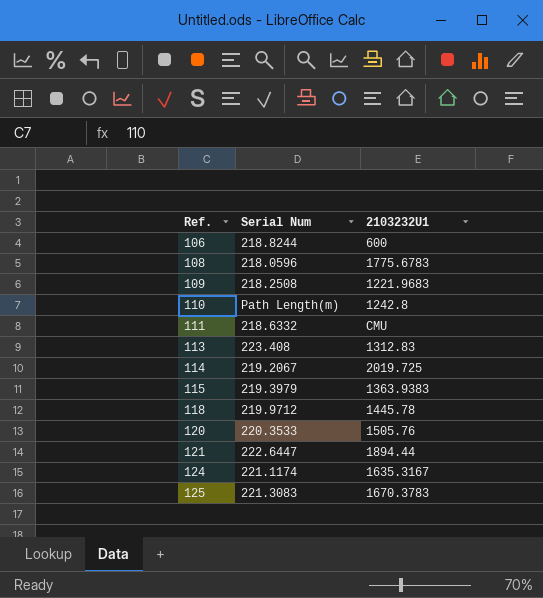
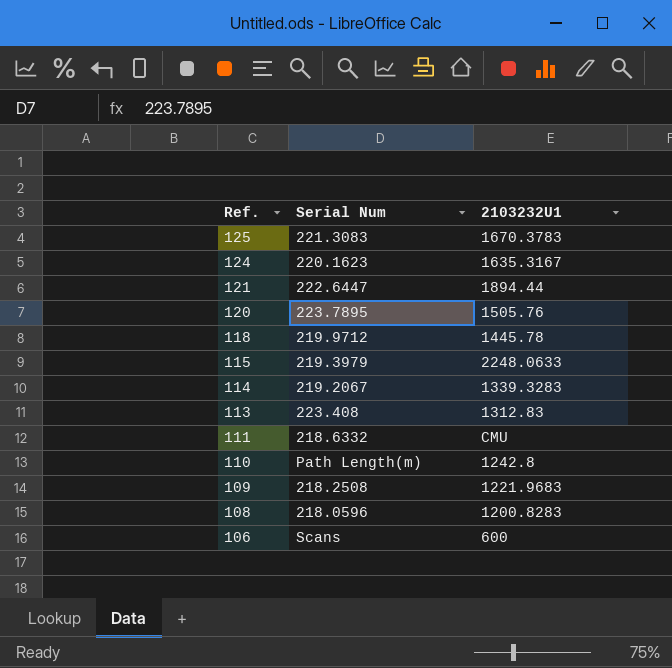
row order: Ref. ascending -> Ref. descending
124 | Serial Num: 221.1174 -> 220.1623
120 | Serial Num: 220.3533 -> 223.7895
115 | 2103232U1: 1363.9383 -> 2248.0633
114 | 2103232U1: 2019.725 -> 1339.3283
108 | 2103232U1: 1775.6783 -> 1200.8283
106 | Serial Num: 218.8244 -> Scans

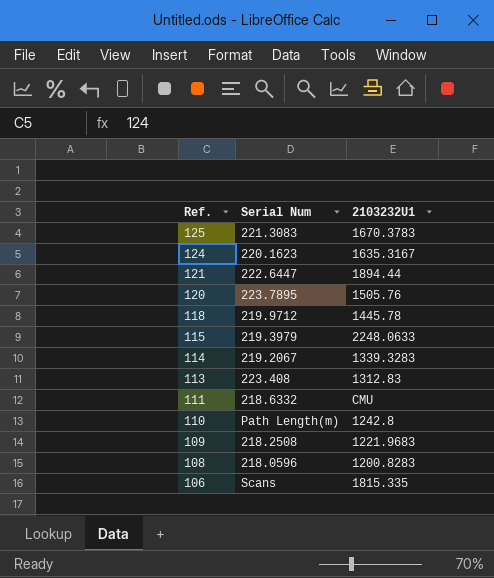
106 | 2103232U1: 600 -> 1815.335

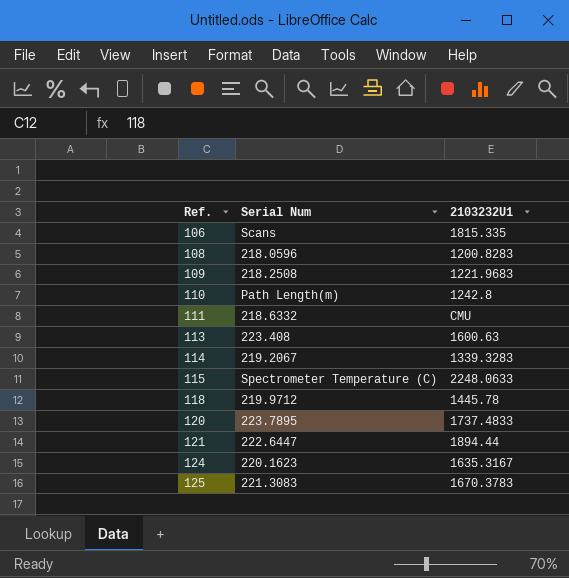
row order: Ref. descending -> Ref. ascending
113 | 2103232U1: 1312.83 -> 1600.63
115 | Serial Num: 219.3979 -> Spectrometer Temperature (C)
120 | 2103232U1: 1505.76 -> 1737.4833

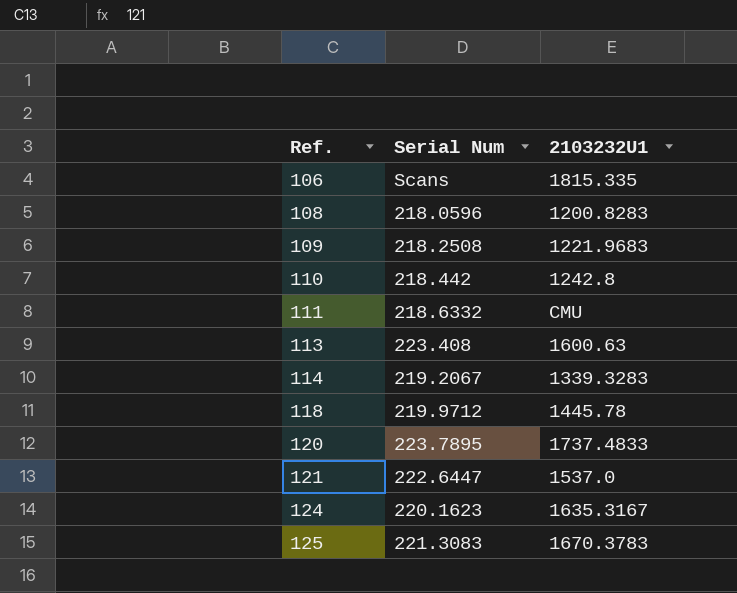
row 115: Spectrometer Temperature (C) | 2248.0633 -> none
110 | Serial Num: Path Length(m) -> 218.442
121 | 2103232U1: 1894.44 -> 1537.0

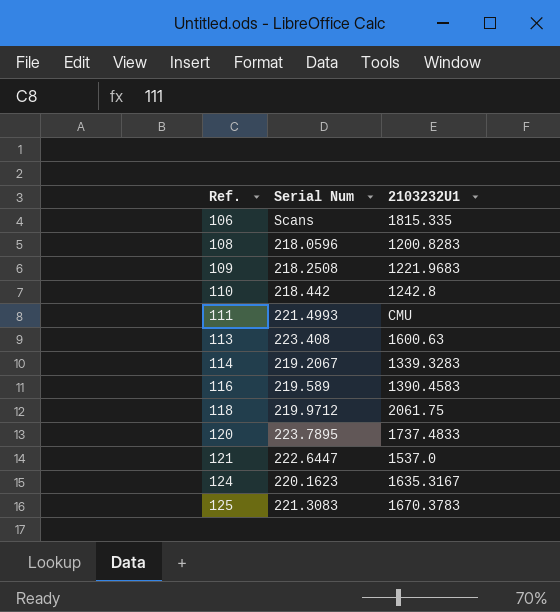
111 | Serial Num: 218.6332 -> 221.4993
row 116: none -> 219.589 | 1390.4583
118 | 2103232U1: 1445.78 -> 2061.75

